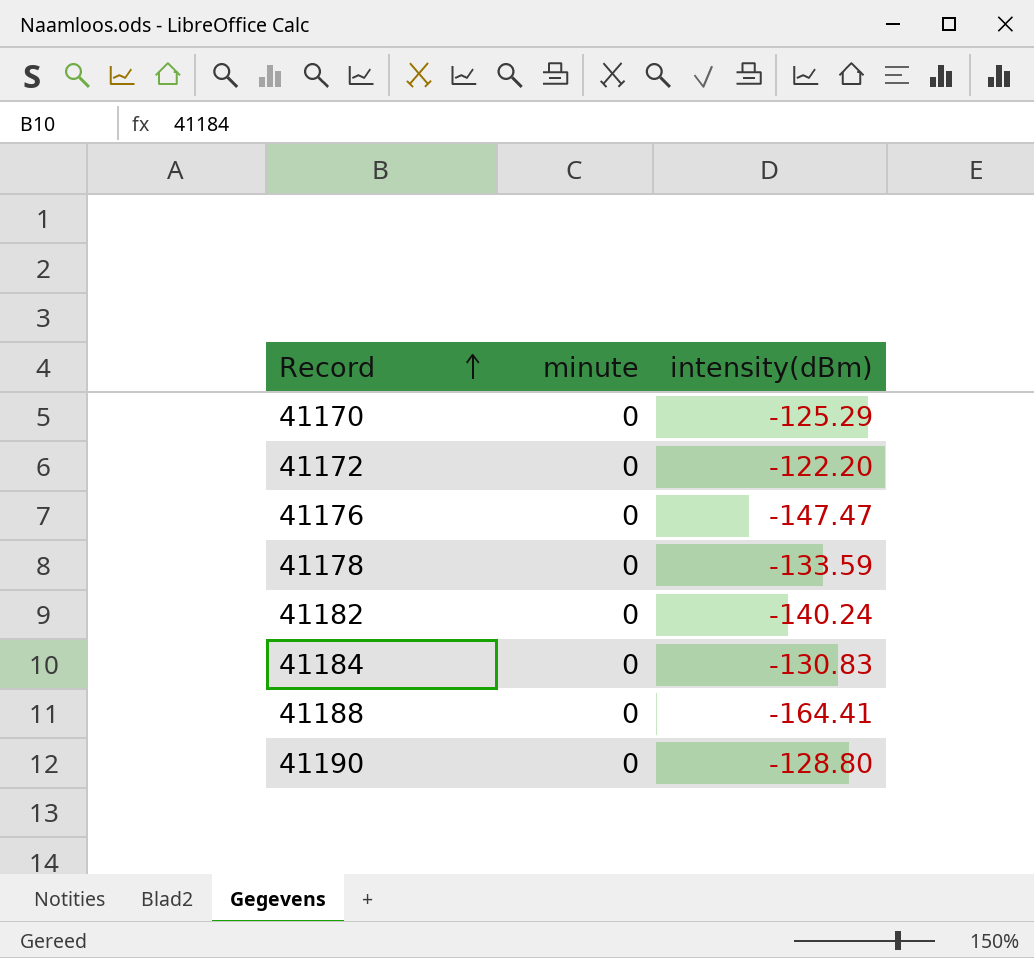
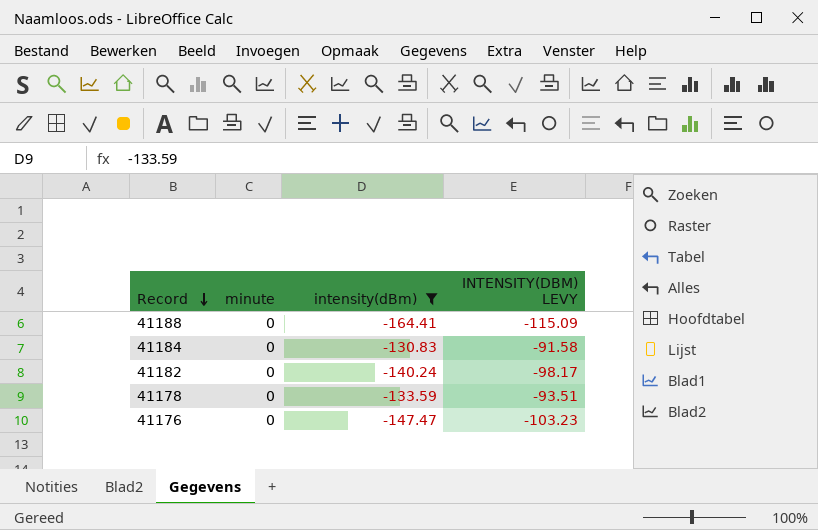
filter: none -> intensity(dBm) <= -130.83
row order: Record ascending -> Record descending
column INTENSITY(DBM) LEVY | formula: none -> [intensity(dBm)] * 0.7

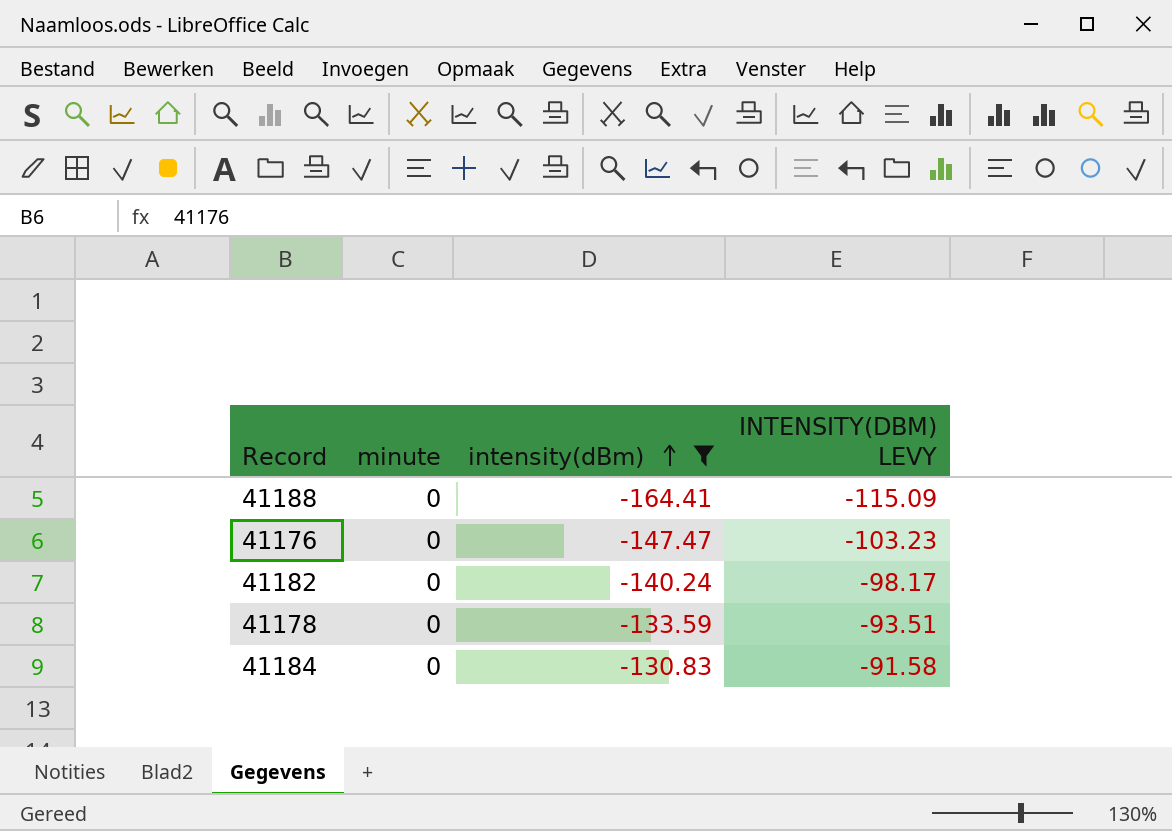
row order: Record descending -> intensity(dBm) ascending

